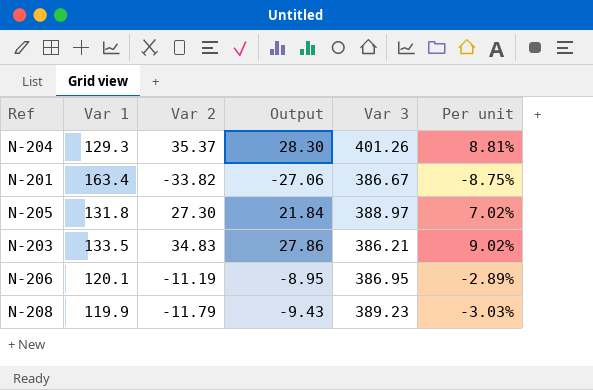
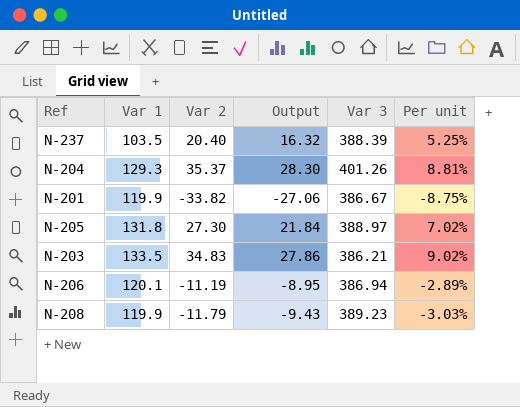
row N-237: none -> 103.5 | 20.40 | 16.32 | 388.39 | 5.25%
N-201 | Var 1: 163.4 -> 119.9
N-206 | Var 3: 386.95 -> 386.94

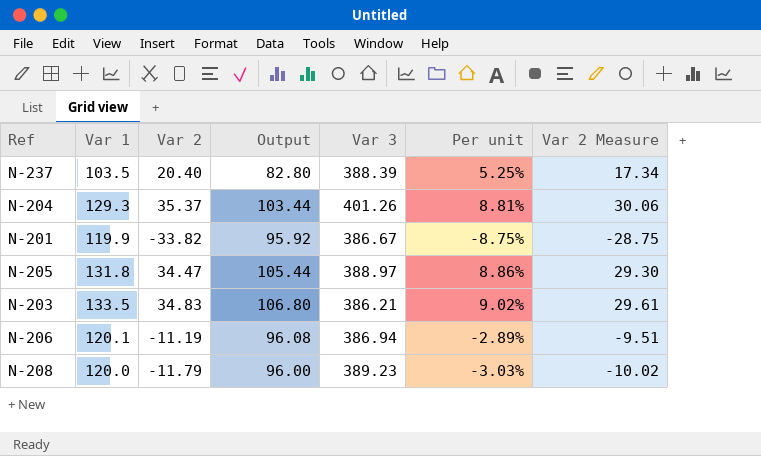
column Output | formula: [Var 2] * 0.8 -> [Var 1] * 0.8
column Var 2 Measure | formula: none -> [Var 2] * 0.85
N-205 | Var 2: 27.30 -> 34.47
N-205 | Per unit: 7.02% -> 8.86%
N-208 | Var 1: 119.9 -> 120.0

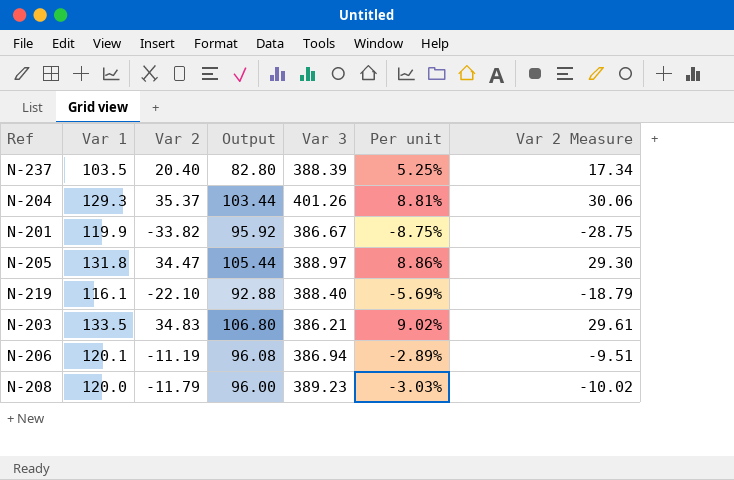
row N-219: none -> 116.1 | -22.10 | 92.88 | 388.40 | -5.69% | -18.79

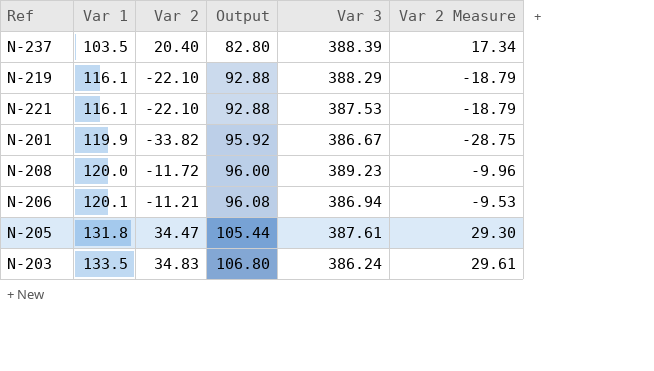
row order: none -> Var 1 ascending
column Per unit | formula: [Var 2] / [Var 3] -> none
row N-204: 129.3 | 35.37 | 103.44 | 401.26 | 8.81% | 30.06 -> none
N-219 | Var 3: 388.40 -> 388.29
row N-221: none -> 116.1 | -22.10 | 92.88 | 387.53 | -18.79
N-208 | Var 2: -11.79 -> -11.72
N-208 | Var 2 Measure: -10.02 -> -9.96
N-206 | Var 2: -11.19 -> -11.21
N-206 | Var 2 Measure: -9.51 -> -9.53
N-205 | Var 3: 388.97 -> 387.61
N-203 | Var 3: 386.21 -> 386.24

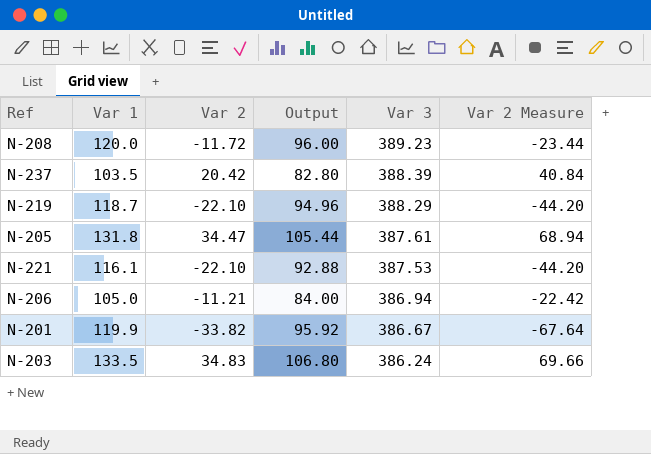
row order: Var 1 ascending -> Var 3 descending
column Var 2 Measure | formula: [Var 2] * 0.85 -> [Var 2] * 2
N-237 | Var 2: 20.40 -> 20.42
N-219 | Var 1: 116.1 -> 118.7
N-219 | Output: 92.88 -> 94.96
N-206 | Var 1: 120.1 -> 105.0
N-206 | Output: 96.08 -> 84.00

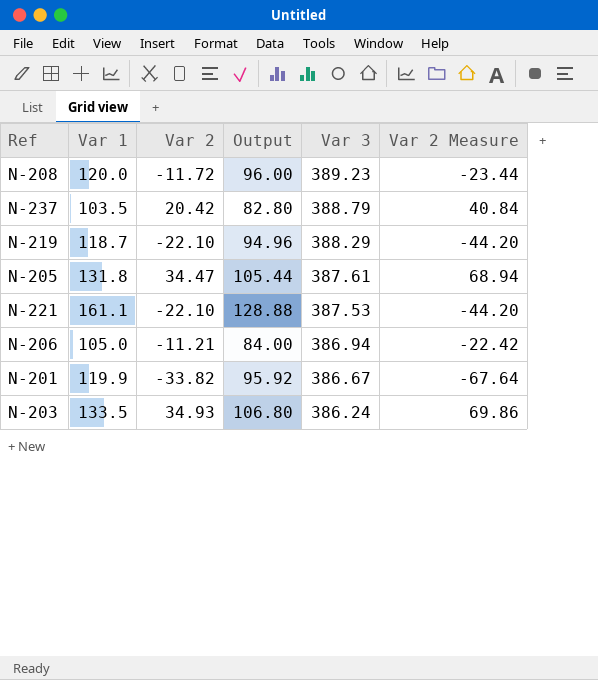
N-237 | Var 3: 388.39 -> 388.79
N-221 | Var 1: 116.1 -> 161.1
N-221 | Output: 92.88 -> 128.88
N-203 | Var 2: 34.83 -> 34.93
N-203 | Var 2 Measure: 69.66 -> 69.86

